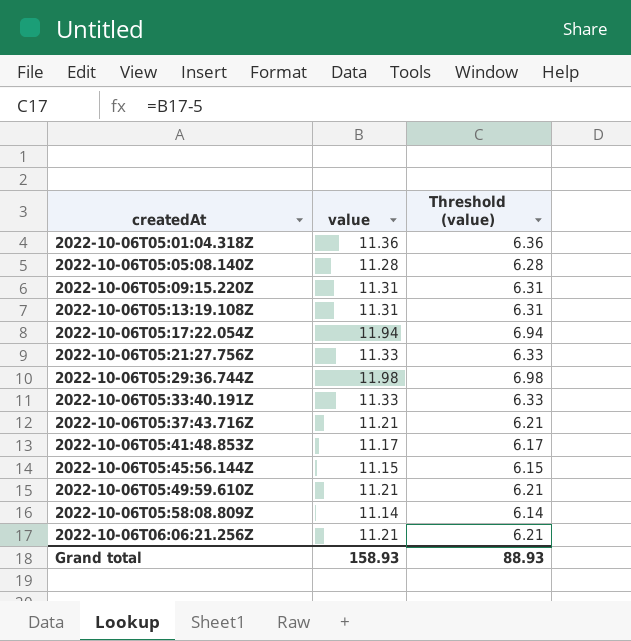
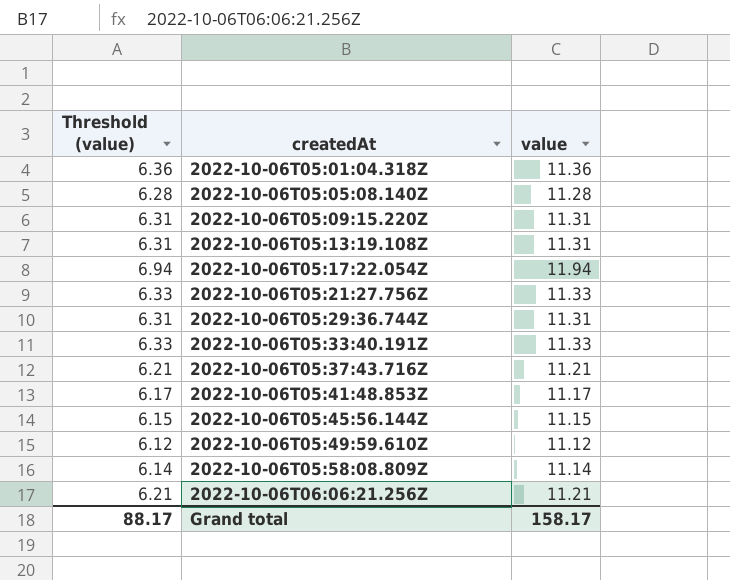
column Threshold (value) | position: 3 -> 1
2022-10-06T05:29:36.744Z | Threshold (value): 6.98 -> 6.31
2022-10-06T05:29:36.744Z | value: 11.98 -> 11.31
2022-10-06T05:49:59.610Z | Threshold (value): 6.21 -> 6.12
2022-10-06T05:49:59.610Z | value: 11.21 -> 11.12
Grand total | Threshold (value): 88.93 -> 88.17
Grand total | value: 158.93 -> 158.17

